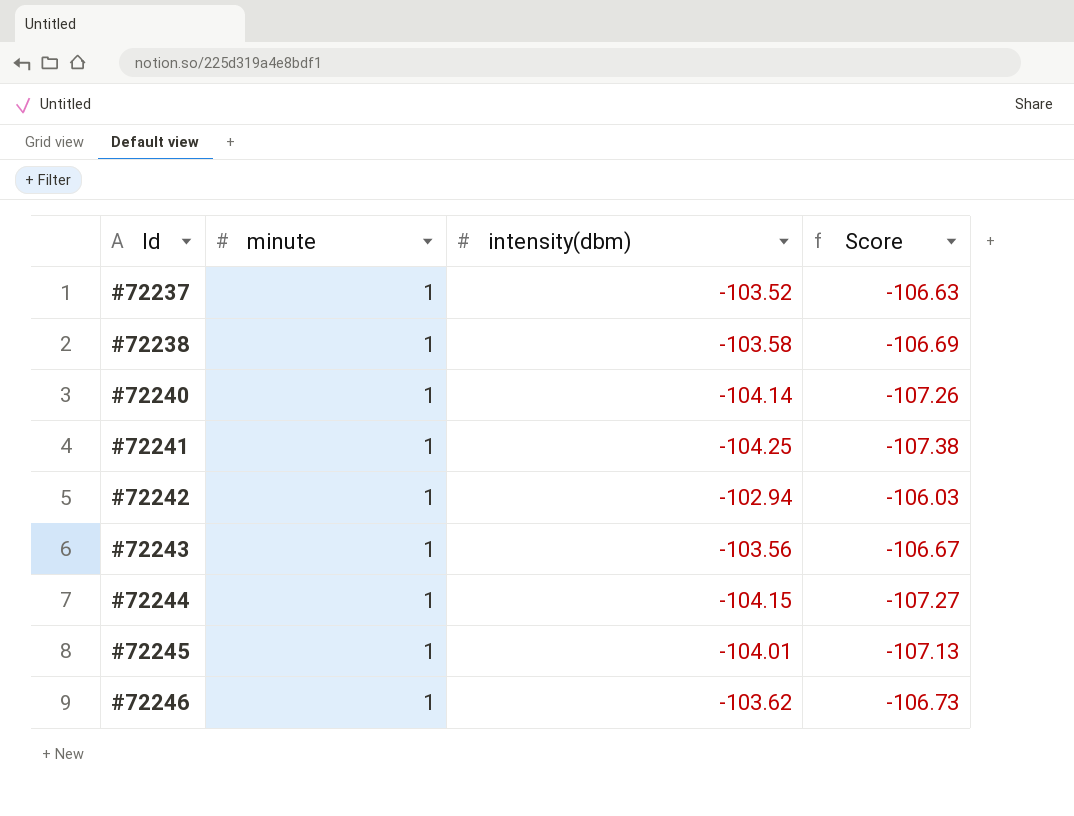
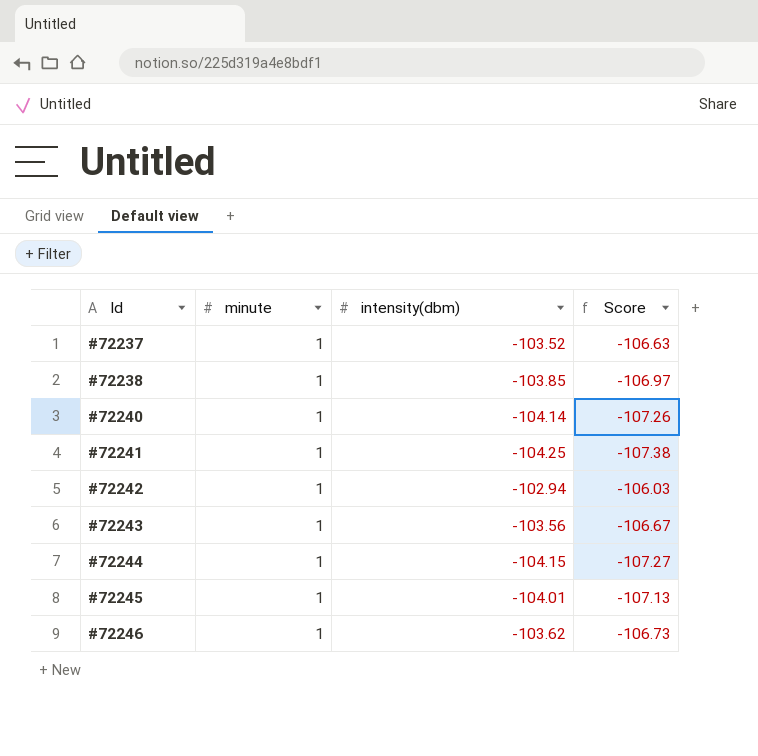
#72238 | intensity(dbm): -103.58 -> -103.85
#72238 | Score: -106.69 -> -106.97

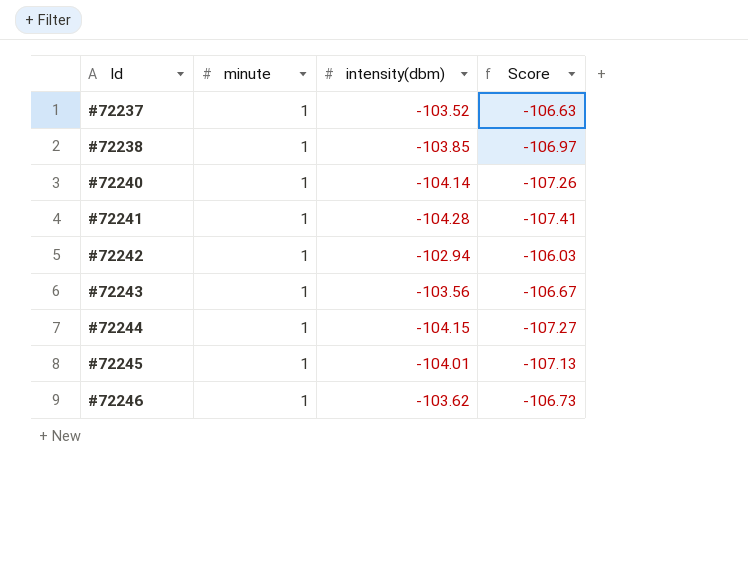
#72241 | intensity(dbm): -104.25 -> -104.28
#72241 | Score: -107.38 -> -107.41

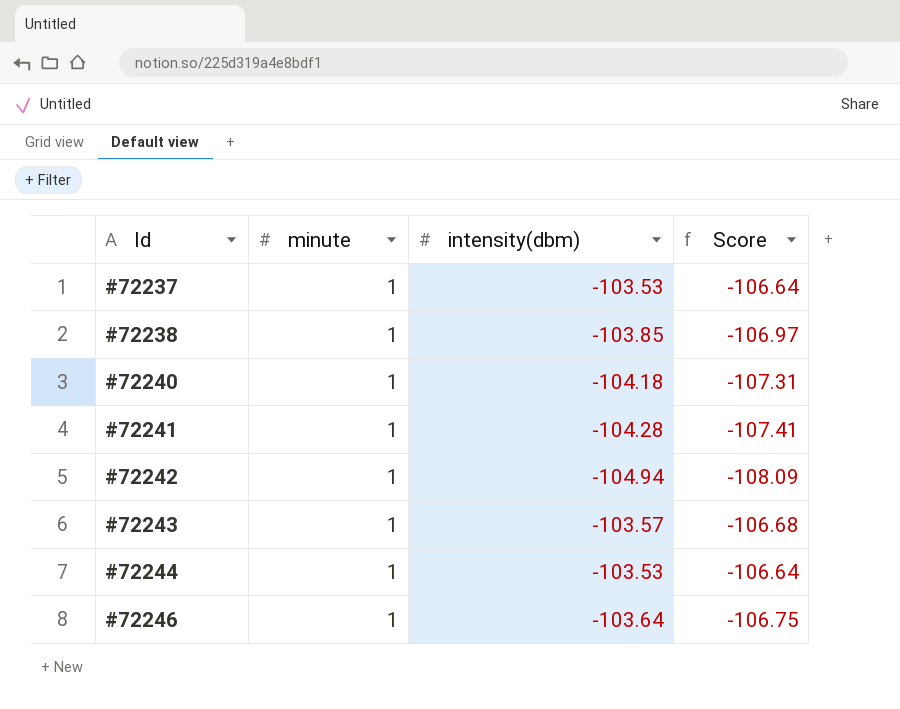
row #72245: 1 | -104.01 | -107.13 -> none
#72237 | intensity(dbm): -103.52 -> -103.53
#72237 | Score: -106.63 -> -106.64
#72240 | intensity(dbm): -104.14 -> -104.18
#72240 | Score: -107.26 -> -107.31
#72242 | intensity(dbm): -102.94 -> -104.94
#72242 | Score: -106.03 -> -108.09
#72243 | intensity(dbm): -103.56 -> -103.57
#72243 | Score: -106.67 -> -106.68
#72244 | intensity(dbm): -104.15 -> -103.53
#72244 | Score: -107.27 -> -106.64
#72246 | intensity(dbm): -103.62 -> -103.64
#72246 | Score: -106.73 -> -106.75

